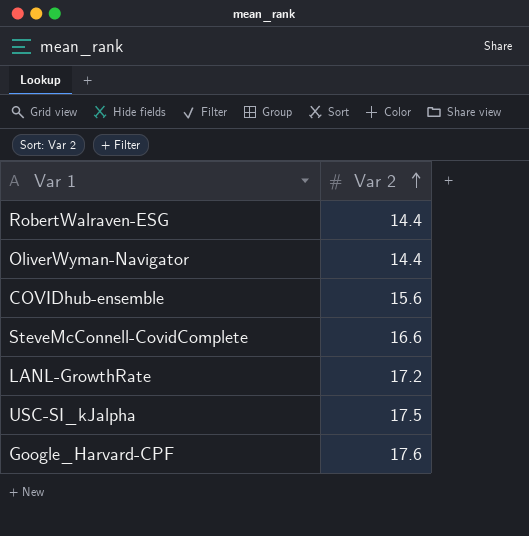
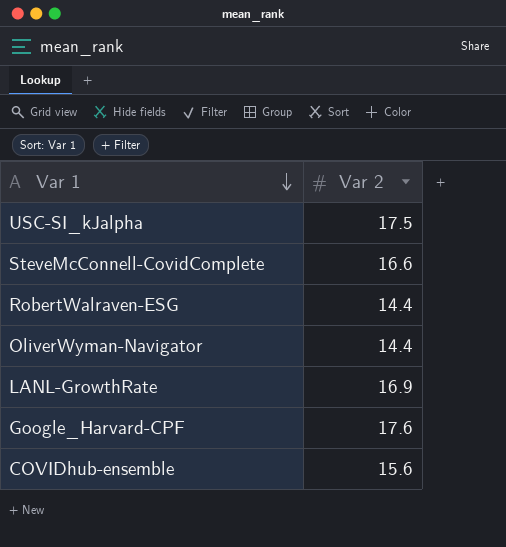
row order: Var 2 ascending -> Var 1 descending
LANL-GrowthRate | Var 2: 17.2 -> 16.9

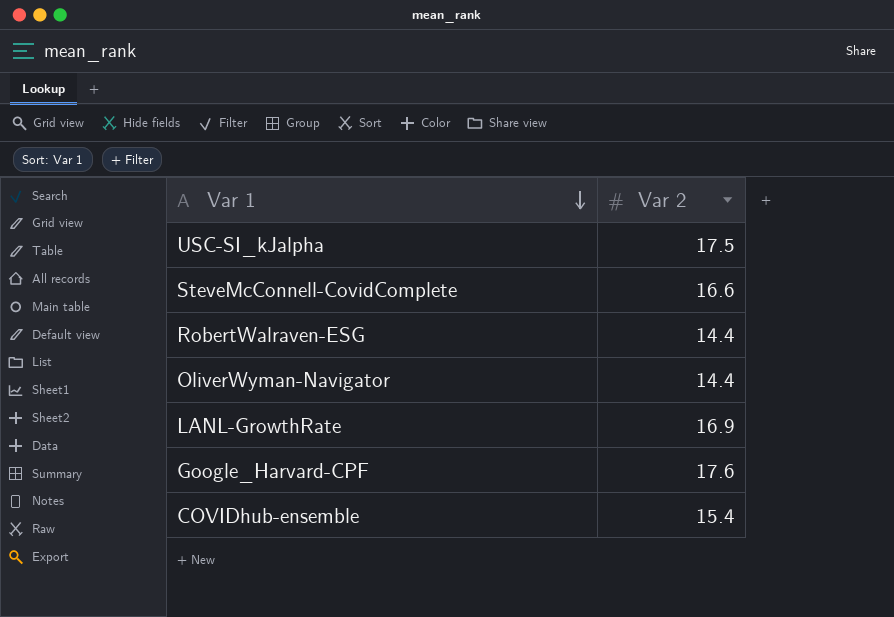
COVIDhub-ensemble | Var 2: 15.6 -> 15.4

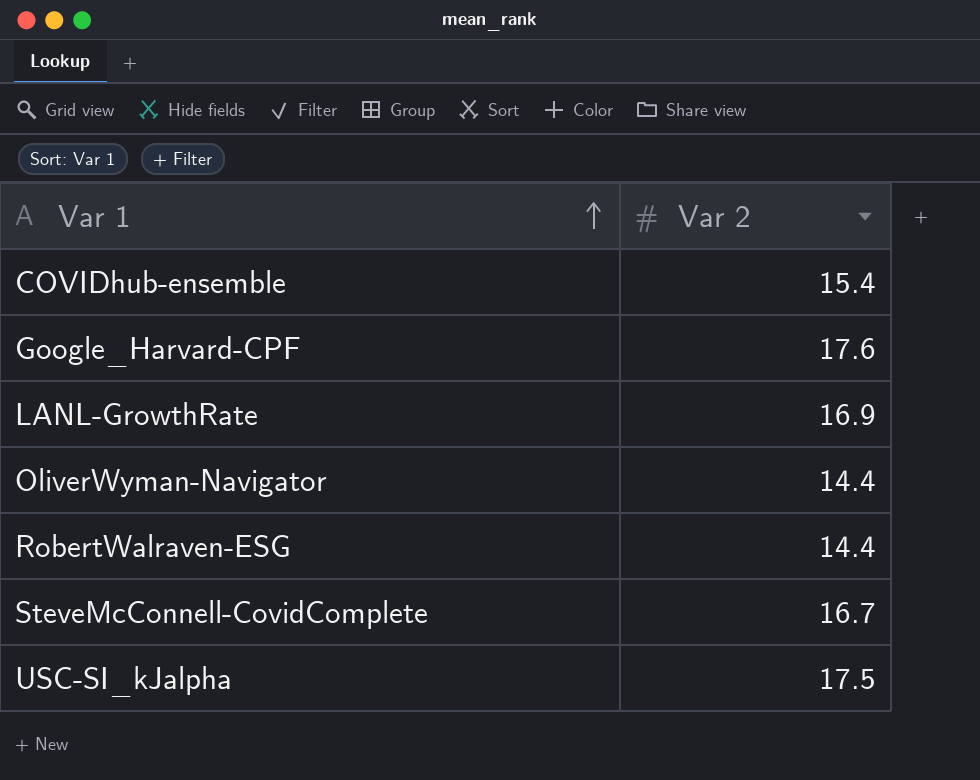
row order: Var 1 descending -> Var 1 ascending
SteveMcConnell-CovidComplete | Var 2: 16.6 -> 16.7

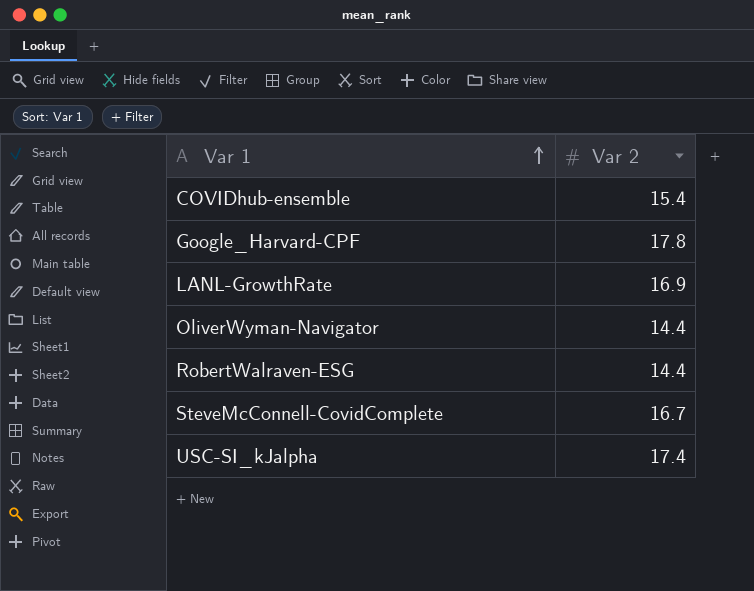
Google_Harvard-CPF | Var 2: 17.6 -> 17.8
USC-SI_kJalpha | Var 2: 17.5 -> 17.4

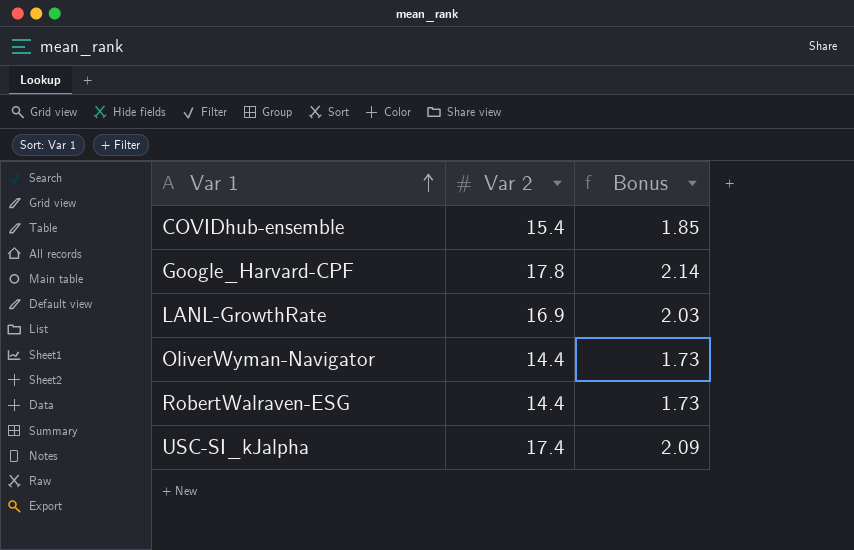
column Bonus | formula: none -> [Var 2] * 0.12
row SteveMcConnell-CovidComplete: 16.7 -> none

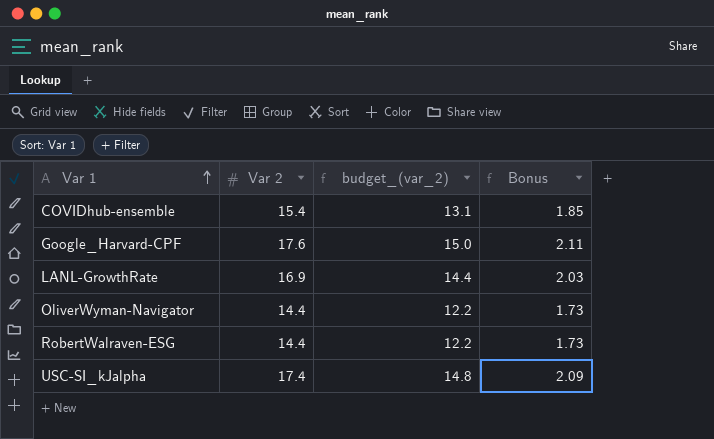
column budget_(var_2) | formula: none -> [Var 2] * 0.85
Google_Harvard-CPF | Var 2: 17.8 -> 17.6
Google_Harvard-CPF | Bonus: 2.14 -> 2.11

